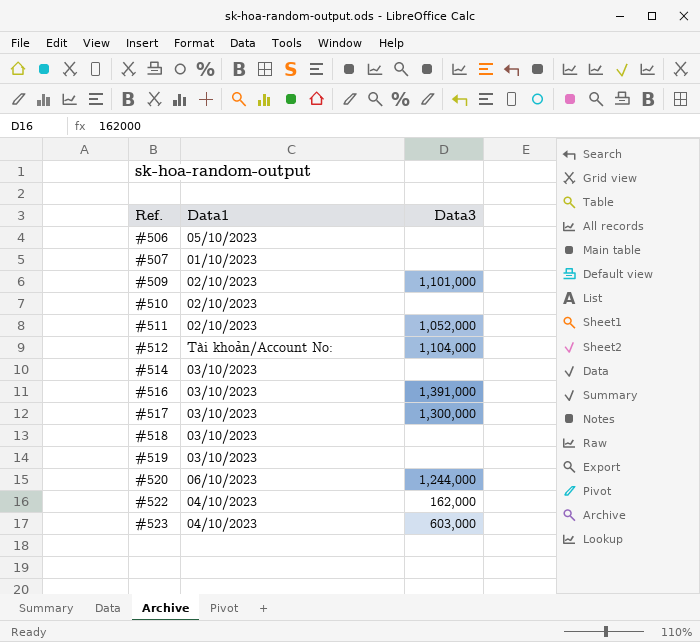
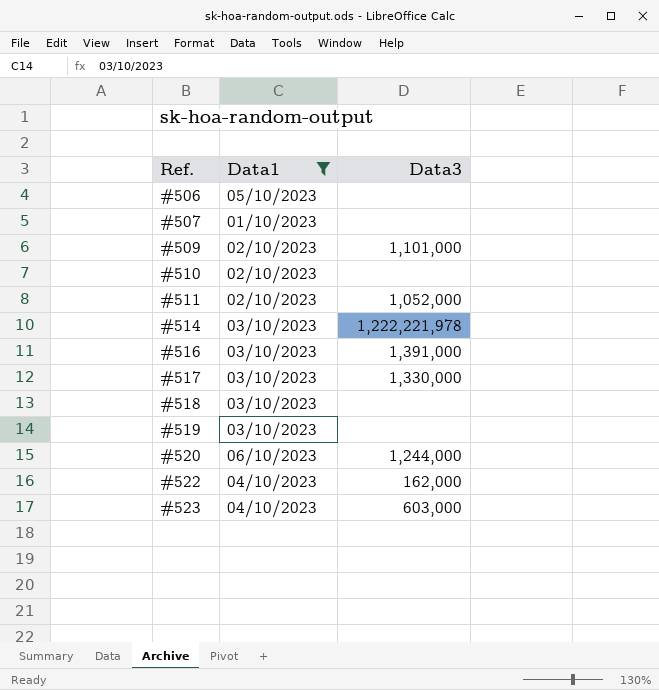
filter: none -> Data1 != Tài khoản/Account No:
#514 | Data3: none -> 1,222,221,978
#517 | Data3: 1,300,000 -> 1,330,000

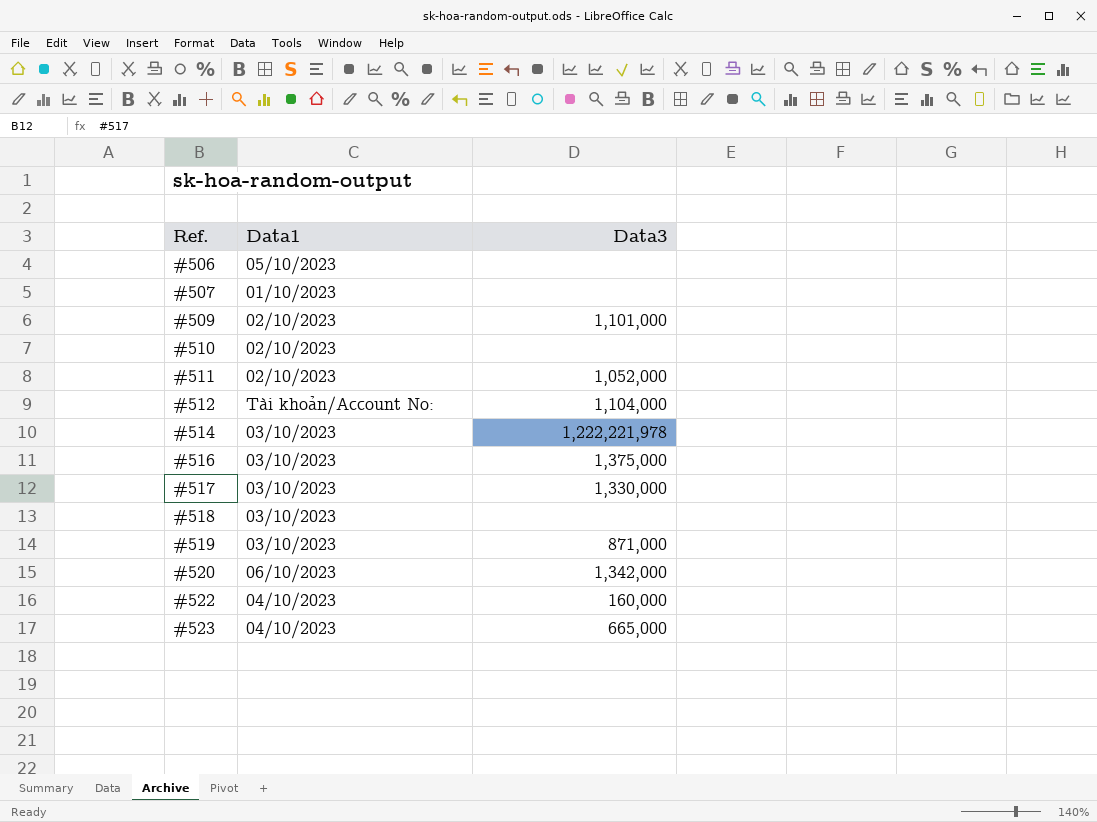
filter: Data1 != Tài khoản/Account No: -> none
#516 | Data3: 1,391,000 -> 1,375,000
#519 | Data3: none -> 871,000
#520 | Data3: 1,244,000 -> 1,342,000
#522 | Data3: 162,000 -> 160,000
#523 | Data3: 603,000 -> 665,000

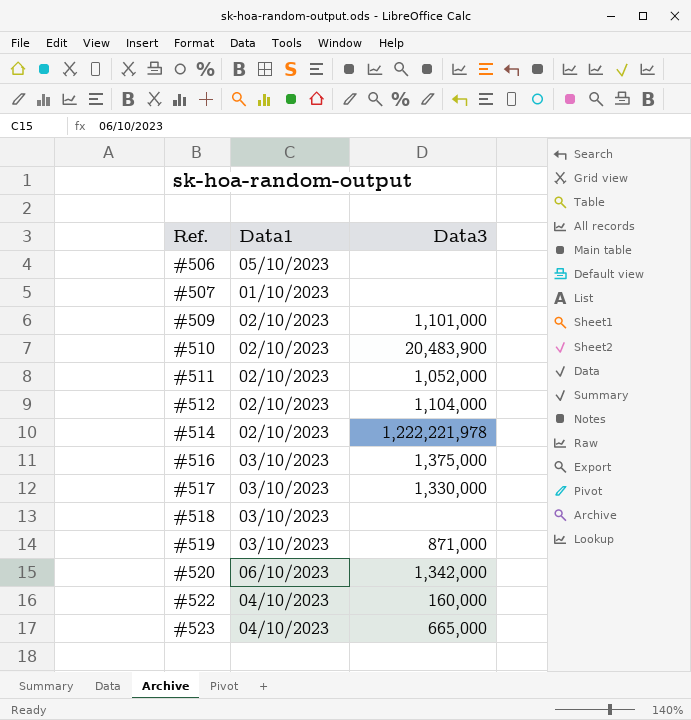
#510 | Data3: none -> 20,483,900
#512 | Data1: Tài khoản/Account No: -> 02/10/2023
#514 | Data1: 03/10/2023 -> 02/10/2023

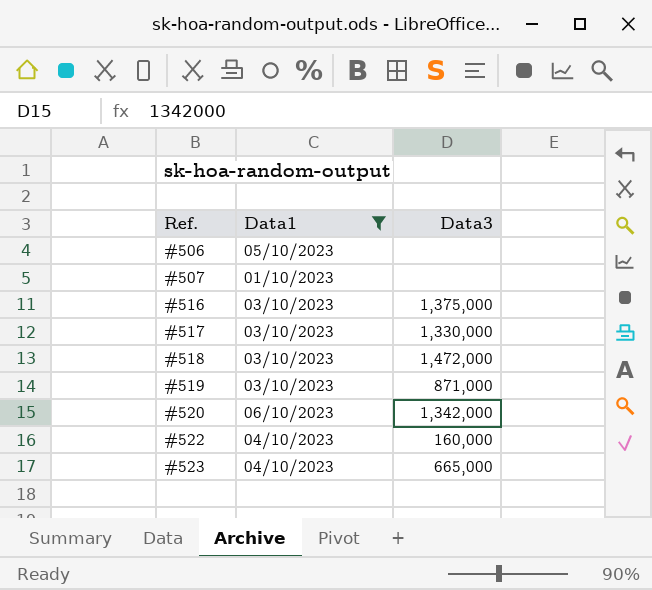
filter: none -> Data1 != 02/10/2023
#518 | Data3: none -> 1,472,000

